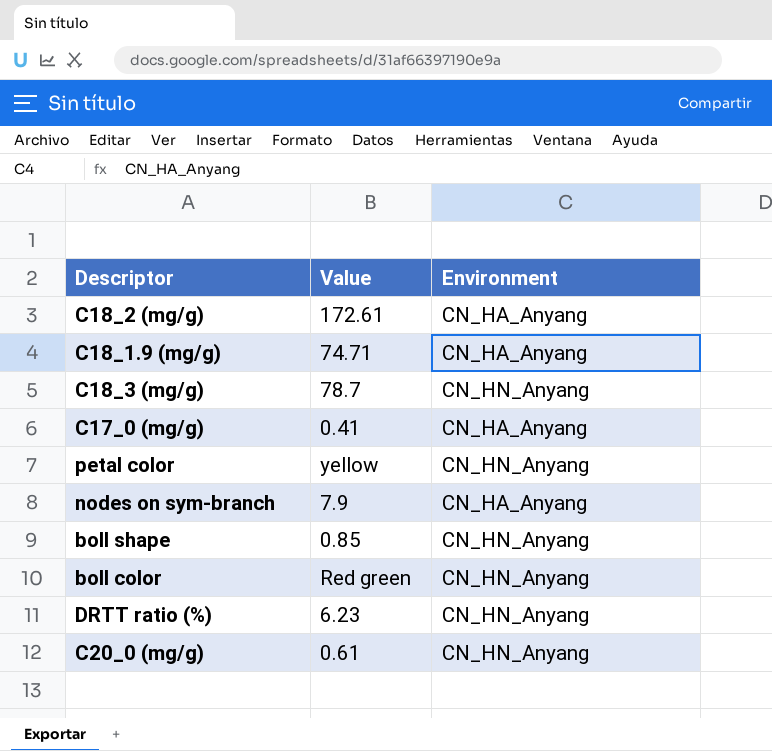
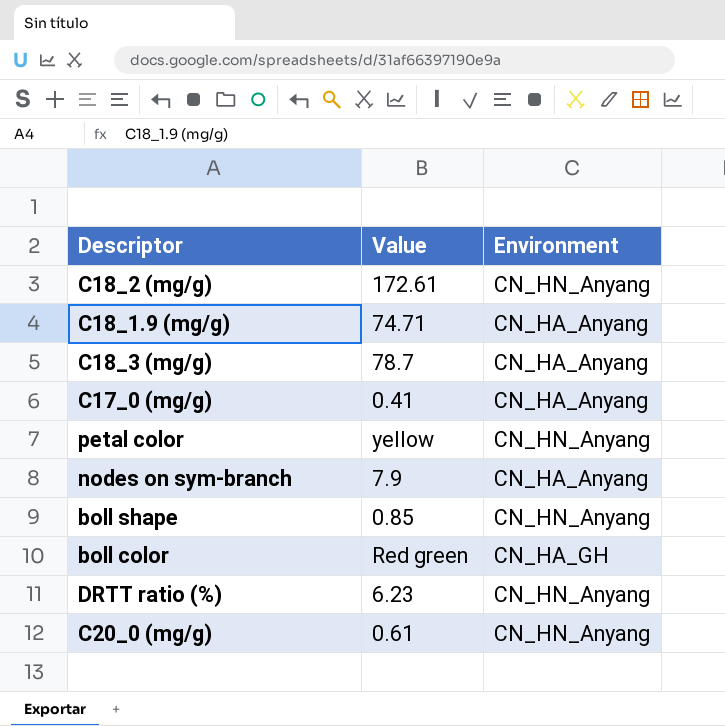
C18_2 (mg/g) | Environment: CN_HA_Anyang -> CN_HN_Anyang
C18_3 (mg/g) | Environment: CN_HN_Anyang -> CN_HA_Anyang
boll color | Environment: CN_HN_Anyang -> CN_HA_GH

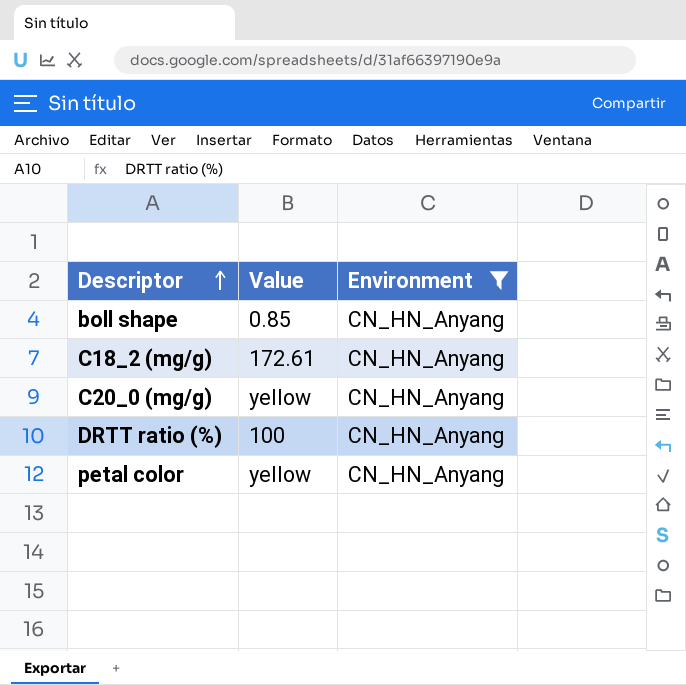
filter: none -> Environment = CN_HN_Anyang
row order: none -> Descriptor ascending
C20_0 (mg/g) | Value: 0.61 -> yellow
DRTT ratio (%) | Value: 6.23 -> 100

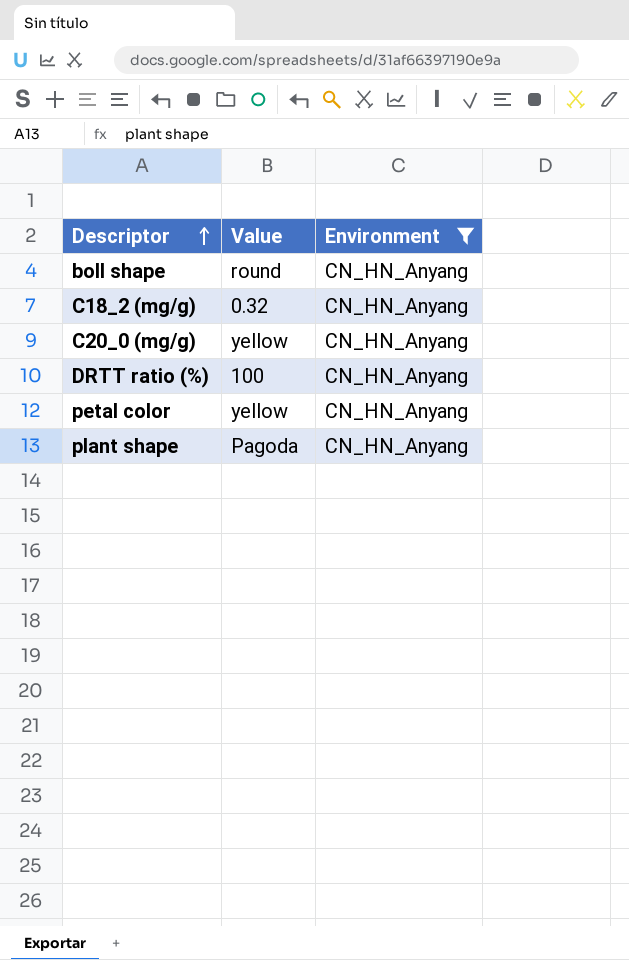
boll shape | Value: 0.85 -> round
C18_2 (mg/g) | Value: 172.61 -> 0.32
row plant shape: none -> Pagoda | CN_HN_Anyang

